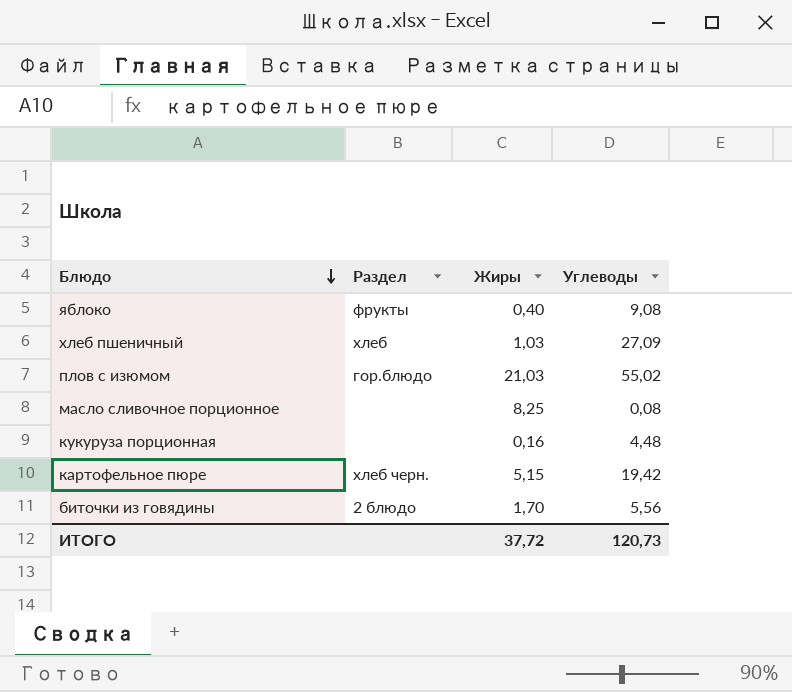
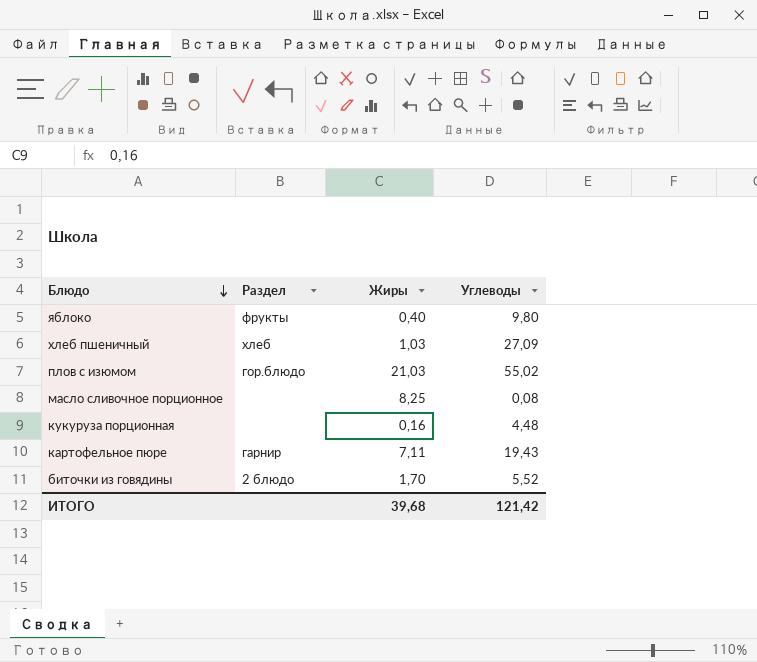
яблоко | Углеводы: 9,08 -> 9,80
картофельное пюре | Раздел: хлеб черн. -> гарнир
картофельное пюре | Жиры: 5,15 -> 7,11
картофельное пюре | Углеводы: 19,42 -> 19,43
биточки из говядины | Углеводы: 5,56 -> 5,52
ИТОГО | Жиры: 37,72 -> 39,68
ИТОГО | Углеводы: 120,73 -> 121,42

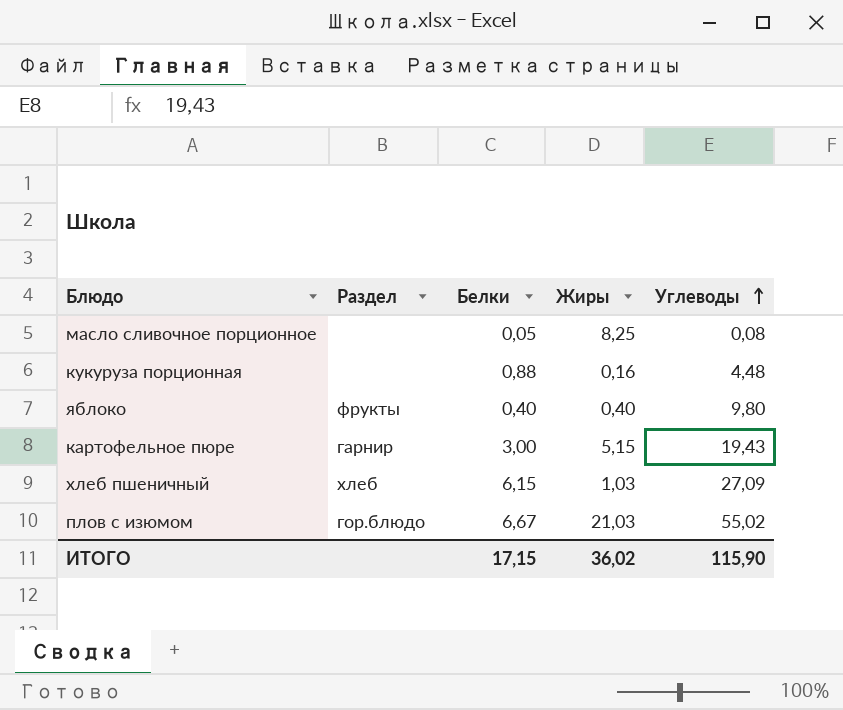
row order: Блюдо descending -> Углеводы ascending
column Белки | position: none -> 3
row биточки из говядины: 2 блюдо | 1,70 | 5,52 -> none
картофельное пюре | Жиры: 7,11 -> 5,15
ИТОГО | Жиры: 39,68 -> 36,02
ИТОГО | Углеводы: 121,42 -> 115,90

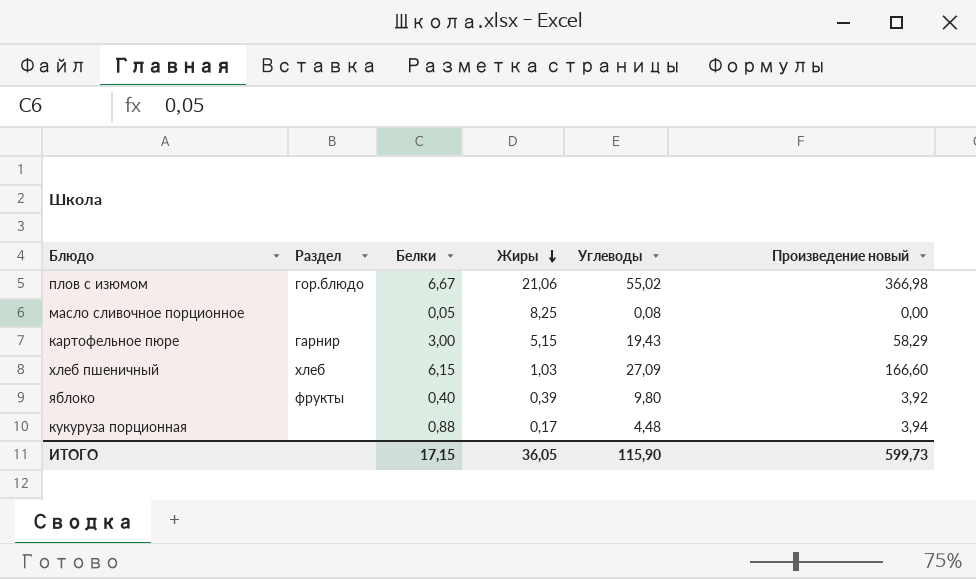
row order: Углеводы ascending -> Жиры descending
column Произведение новый | formula: none -> [Белки] * [Углеводы]
плов с изюмом | Жиры: 21,03 -> 21,06
яблоко | Жиры: 0,40 -> 0,39
кукуруза порционная | Жиры: 0,16 -> 0,17
ИТОГО | Жиры: 36,02 -> 36,05

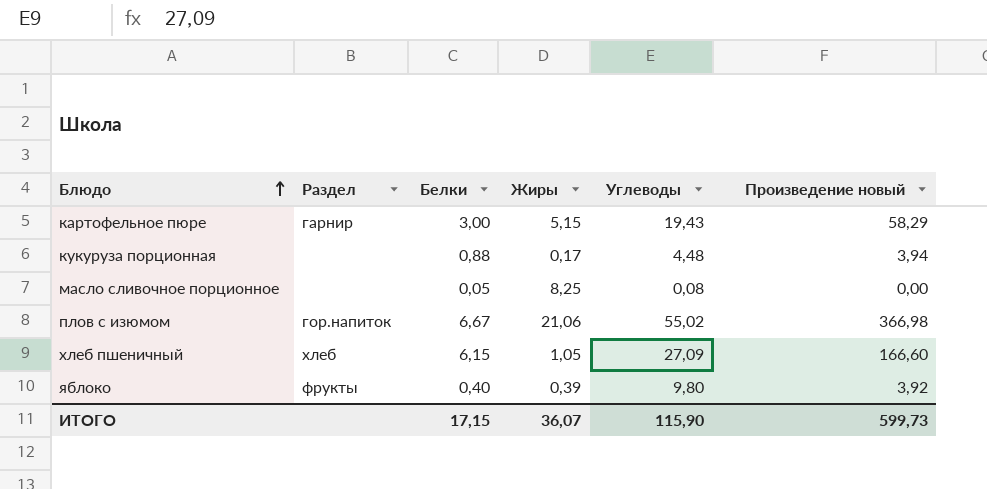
row order: Жиры descending -> Блюдо ascending
плов с изюмом | Раздел: гор.блюдо -> гор.напиток
хлеб пшеничный | Жиры: 1,03 -> 1,05
ИТОГО | Жиры: 36,05 -> 36,07

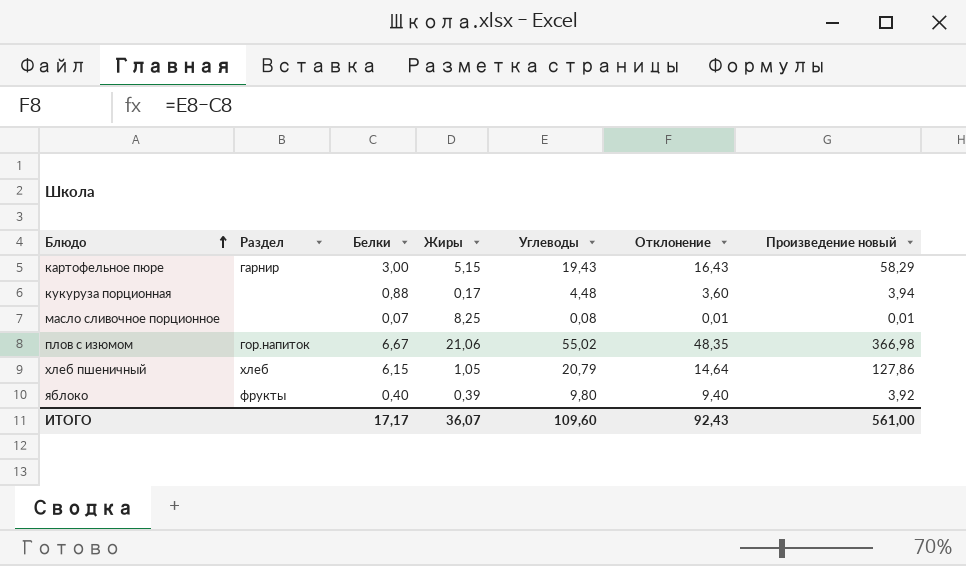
column Отклонение | formula: none -> [Углеводы] - [Белки]
масло сливочное порционное | Белки: 0,05 -> 0,07
масло сливочное порционное | Произведение новый: 0,00 -> 0,01
хлеб пшеничный | Углеводы: 27,09 -> 20,79
хлеб пшеничный | Произведение новый: 166,60 -> 127,86
ИТОГО | Белки: 17,15 -> 17,17
ИТОГО | Углеводы: 115,90 -> 109,60
ИТОГО | Произведение новый: 599,73 -> 561,00

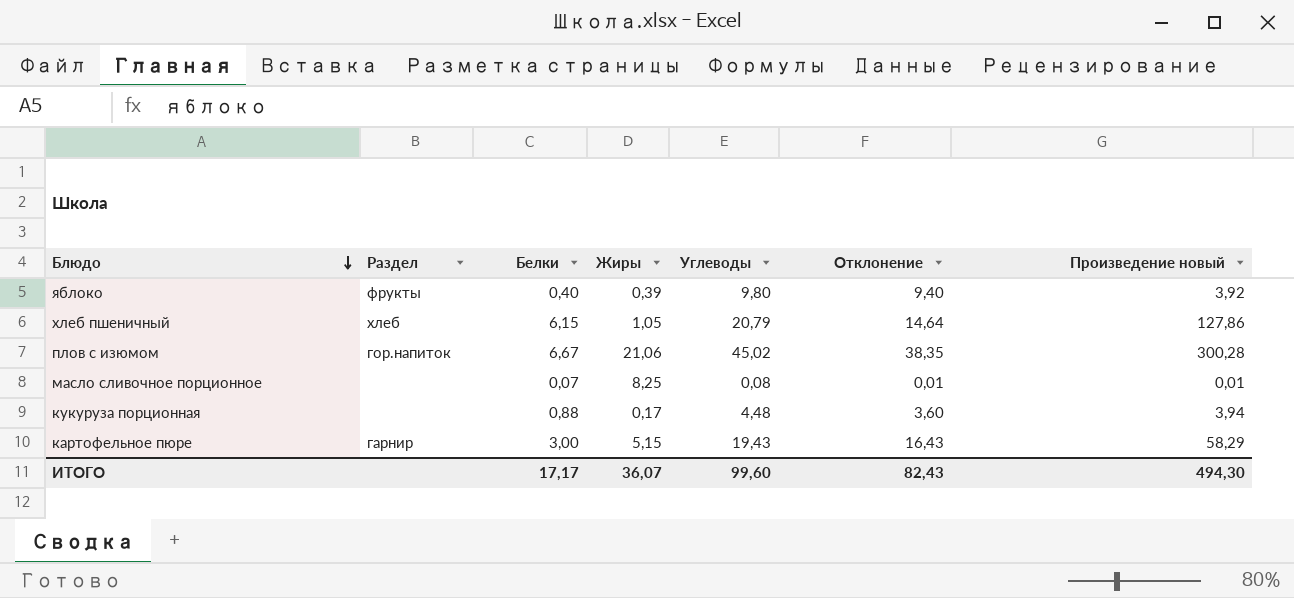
row order: Блюдо ascending -> Блюдо descending
плов с изюмом | Углеводы: 55,02 -> 45,02
плов с изюмом | Отклонение: 48,35 -> 38,35
плов с изюмом | Произведение новый: 366,98 -> 300,28
ИТОГО | Углеводы: 109,60 -> 99,60
ИТОГО | Отклонение: 92,43 -> 82,43
ИТОГО | Произведение новый: 561,00 -> 494,30

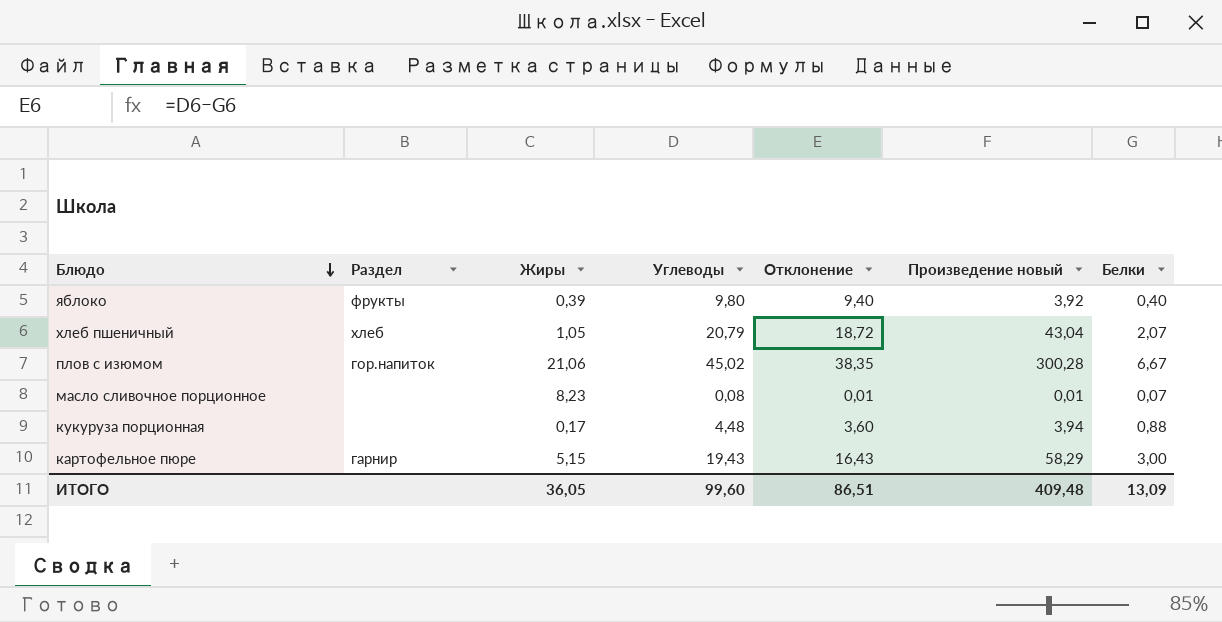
column Белки | position: 3 -> 7
хлеб пшеничный | Отклонение: 14,64 -> 18,72
хлеб пшеничный | Произведение новый: 127,86 -> 43,04
хлеб пшеничный | Белки: 6,15 -> 2,07
масло сливочное порционное | Жиры: 8,25 -> 8,23
ИТОГО | Жиры: 36,07 -> 36,05
ИТОГО | Отклонение: 82,43 -> 86,51
ИТОГО | Произведение новый: 494,30 -> 409,48
ИТОГО | Белки: 17,17 -> 13,09

